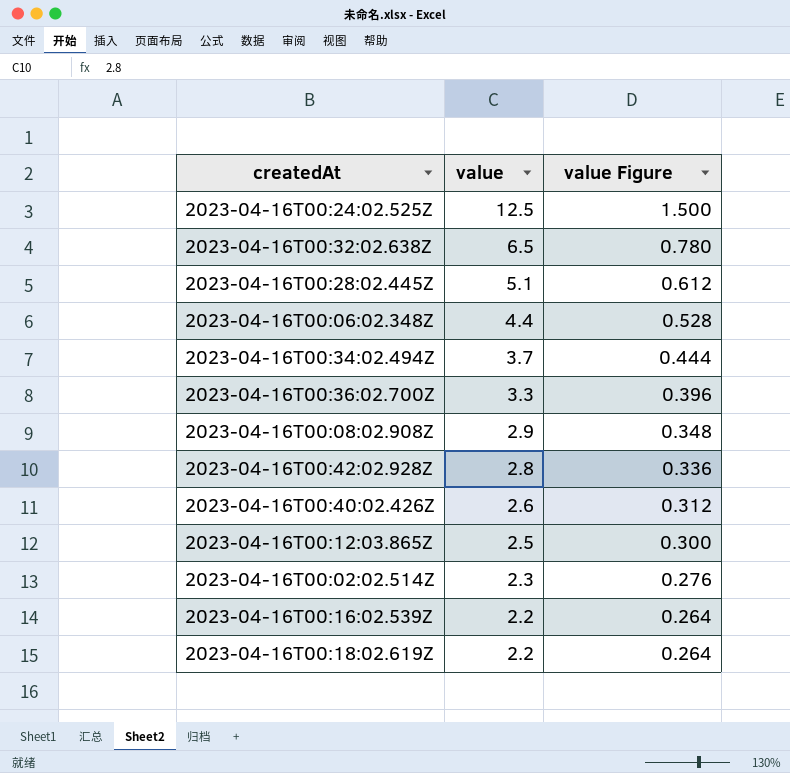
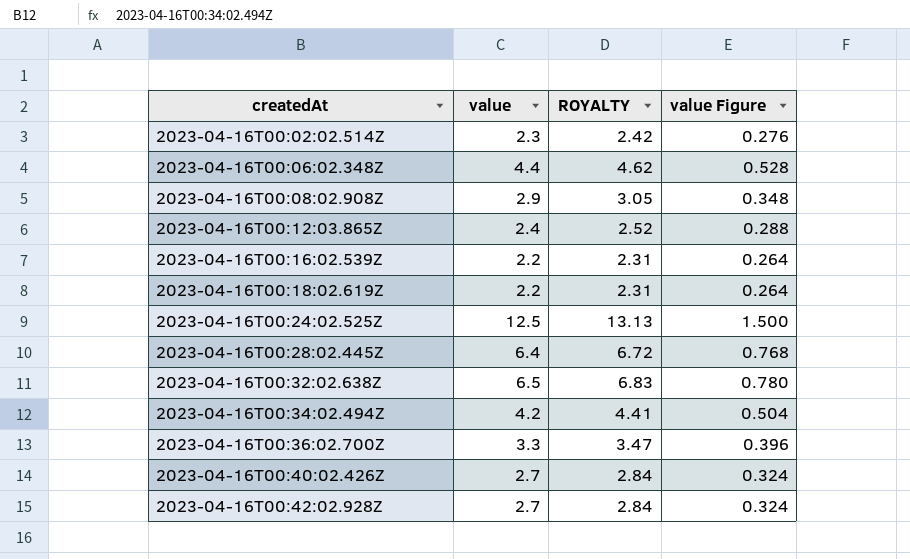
row order: value descending -> createdAt ascending
column ROYALTY | formula: none -> [value] * 1.05
2023-04-16T00:12:03.865Z | value: 2.5 -> 2.4
2023-04-16T00:12:03.865Z | value Figure: 0.300 -> 0.288
2023-04-16T00:28:02.445Z | value: 5.1 -> 6.4
2023-04-16T00:28:02.445Z | value Figure: 0.612 -> 0.768
2023-04-16T00:34:02.494Z | value: 3.7 -> 4.2
2023-04-16T00:34:02.494Z | value Figure: 0.444 -> 0.504
2023-04-16T00:40:02.426Z | value: 2.6 -> 2.7
2023-04-16T00:40:02.426Z | value Figure: 0.312 -> 0.324
2023-04-16T00:42:02.928Z | value: 2.8 -> 2.7
2023-04-16T00:42:02.928Z | value Figure: 0.336 -> 0.324

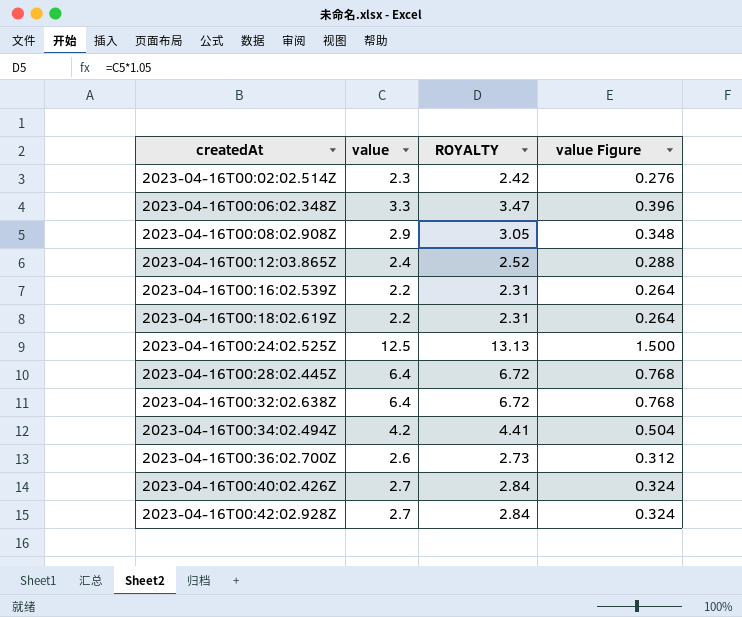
2023-04-16T00:06:02.348Z | value: 4.4 -> 3.3
2023-04-16T00:06:02.348Z | ROYALTY: 4.62 -> 3.47
2023-04-16T00:06:02.348Z | value Figure: 0.528 -> 0.396
2023-04-16T00:32:02.638Z | value: 6.5 -> 6.4
2023-04-16T00:32:02.638Z | ROYALTY: 6.83 -> 6.72
2023-04-16T00:32:02.638Z | value Figure: 0.780 -> 0.768
2023-04-16T00:36:02.700Z | value: 3.3 -> 2.6
2023-04-16T00:36:02.700Z | ROYALTY: 3.47 -> 2.73
2023-04-16T00:36:02.700Z | value Figure: 0.396 -> 0.312

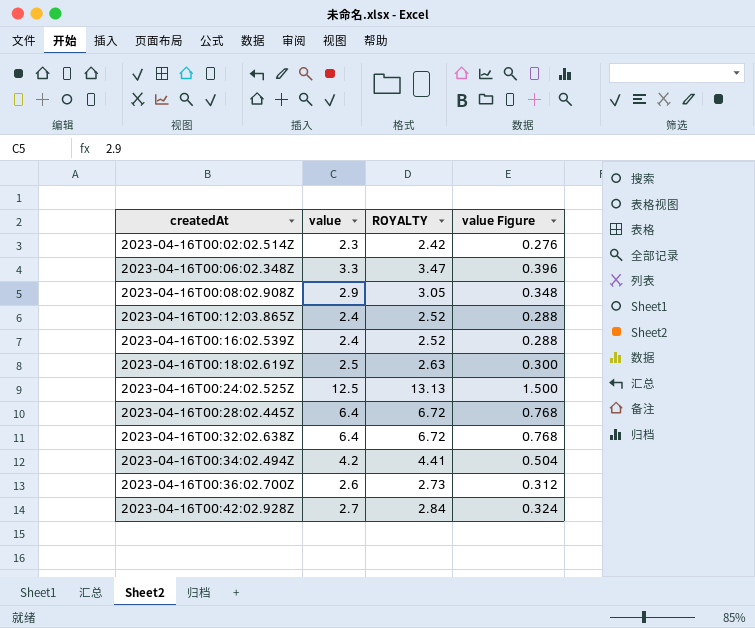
row 2023-04-16T00:40:02.426Z: 2.7 | 2.84 | 0.324 -> none
2023-04-16T00:16:02.539Z | value: 2.2 -> 2.4
2023-04-16T00:16:02.539Z | ROYALTY: 2.31 -> 2.52
2023-04-16T00:16:02.539Z | value Figure: 0.264 -> 0.288
2023-04-16T00:18:02.619Z | value: 2.2 -> 2.5
2023-04-16T00:18:02.619Z | ROYALTY: 2.31 -> 2.63
2023-04-16T00:18:02.619Z | value Figure: 0.264 -> 0.300

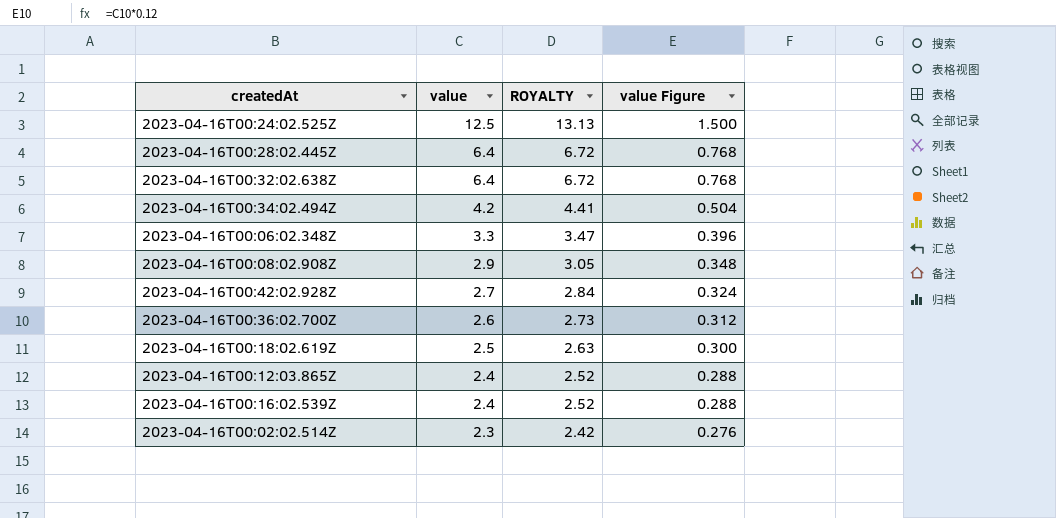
row order: createdAt ascending -> value descending

